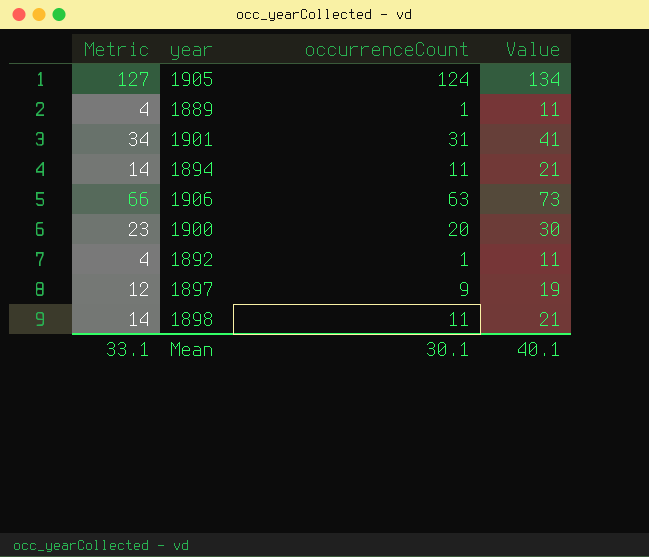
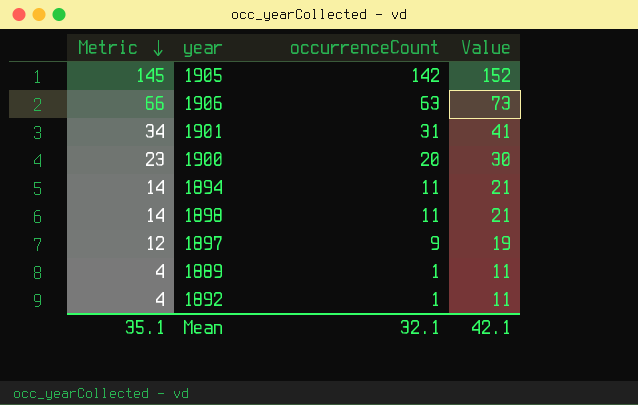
row order: none -> Metric descending
1905 | Metric: 127 -> 145
1905 | occurrenceCount: 124 -> 142
1905 | Value: 134 -> 152
Mean | Metric: 33.1 -> 35.1
Mean | occurrenceCount: 30.1 -> 32.1
Mean | Value: 40.1 -> 42.1

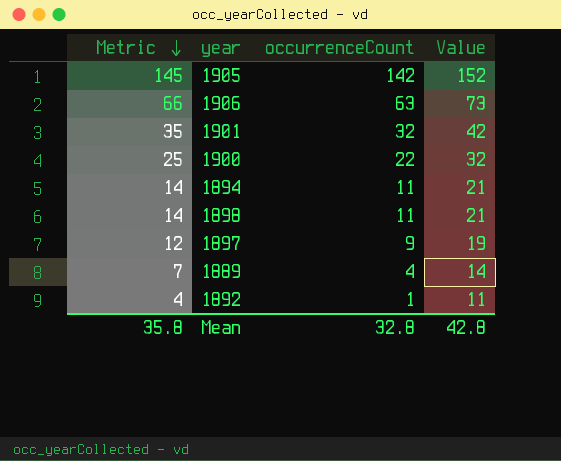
1901 | Metric: 34 -> 35
1901 | occurrenceCount: 31 -> 32
1901 | Value: 41 -> 42
1900 | Metric: 23 -> 25
1900 | occurrenceCount: 20 -> 22
1900 | Value: 30 -> 32
1889 | Metric: 4 -> 7
1889 | occurrenceCount: 1 -> 4
1889 | Value: 11 -> 14
Mean | Metric: 35.1 -> 35.8
Mean | occurrenceCount: 32.1 -> 32.8
Mean | Value: 42.1 -> 42.8

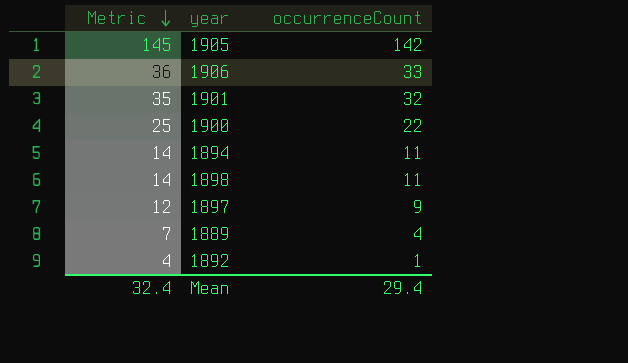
column Value | formula: [occurrenceCount] + 10 -> none
1906 | Metric: 66 -> 36
1906 | occurrenceCount: 63 -> 33
Mean | Metric: 35.8 -> 32.4
Mean | occurrenceCount: 32.8 -> 29.4

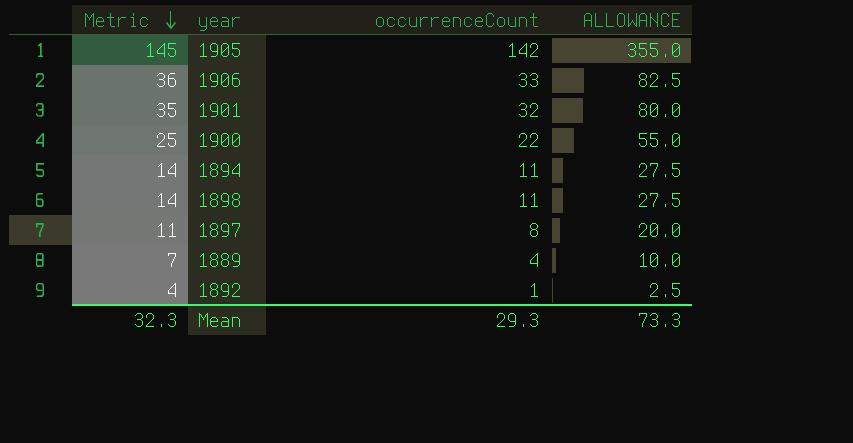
column ALLOWANCE | formula: none -> [occurrenceCount] * 2.5
1897 | Metric: 12 -> 11
1897 | occurrenceCount: 9 -> 8
Mean | Metric: 32.4 -> 32.3
Mean | occurrenceCount: 29.4 -> 29.3

